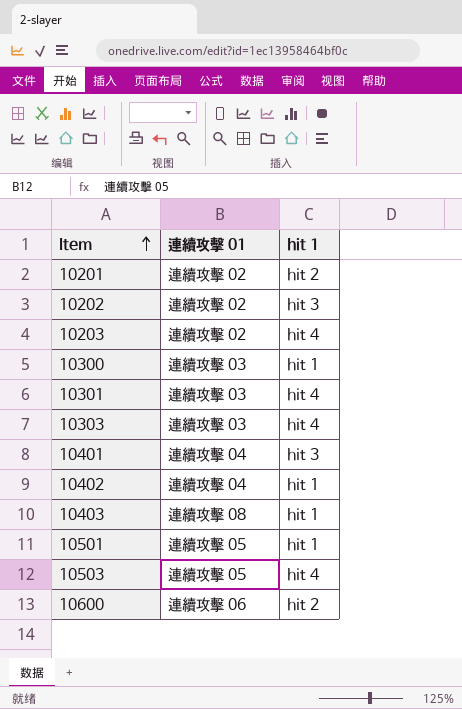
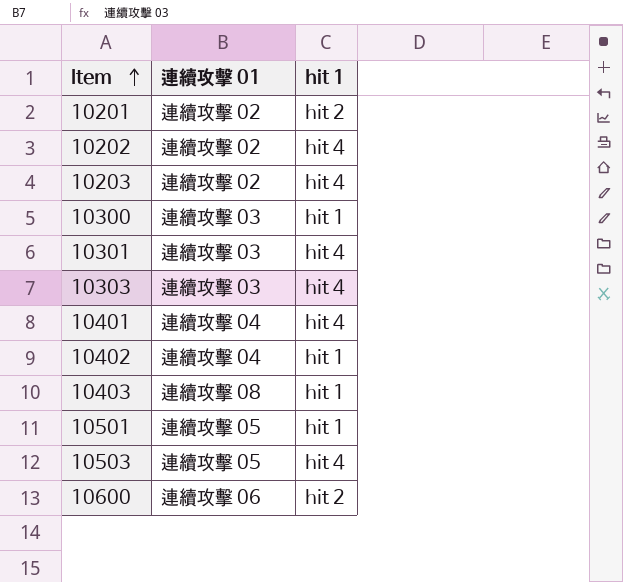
10202 | hit 1: hit 3 -> hit 4
10401 | hit 1: hit 3 -> hit 4

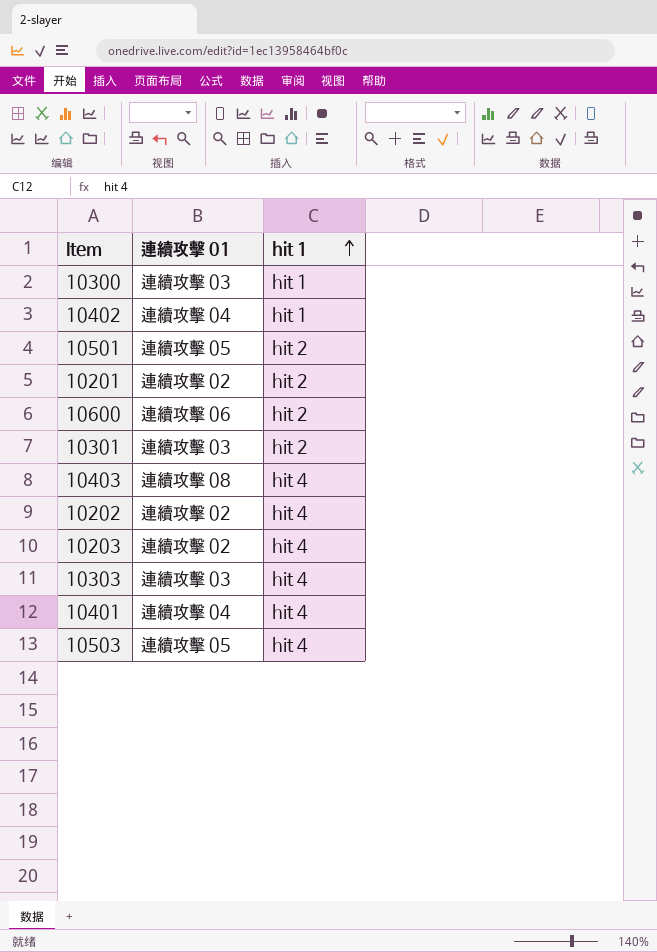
row order: Item ascending -> hit 1 ascending
10501 | hit 1: hit 1 -> hit 2
10301 | hit 1: hit 4 -> hit 2
10403 | hit 1: hit 1 -> hit 4

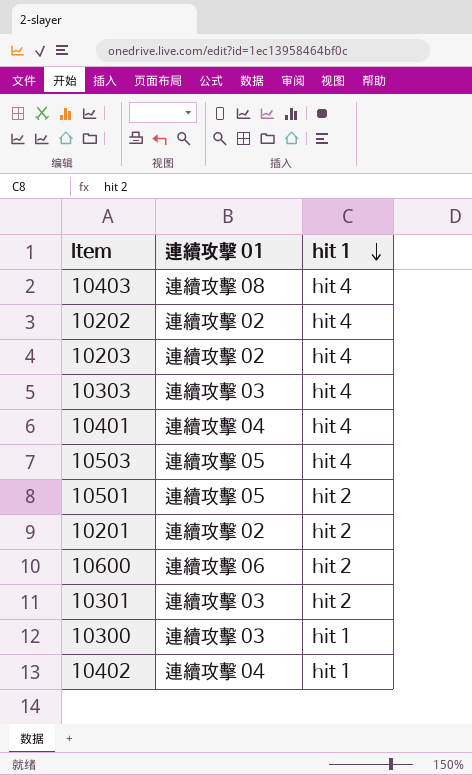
row order: hit 1 ascending -> hit 1 descending

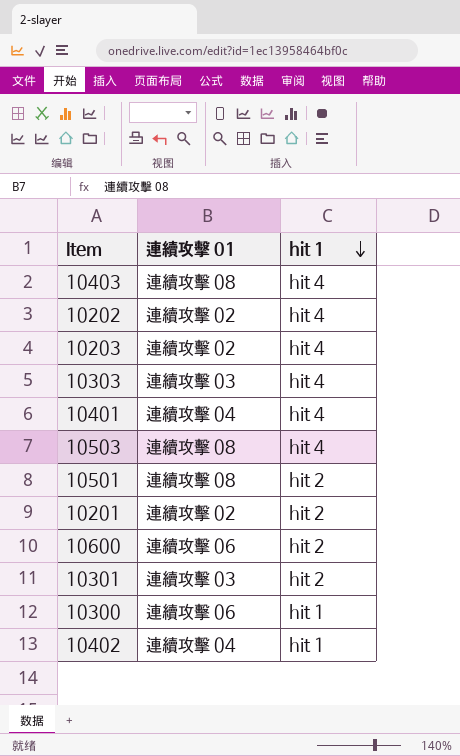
10503 | 連續攻擊 01: 連續攻擊 05 -> 連續攻擊 08
10501 | 連續攻擊 01: 連續攻擊 05 -> 連續攻擊 08
10300 | 連續攻擊 01: 連續攻擊 03 -> 連續攻擊 06

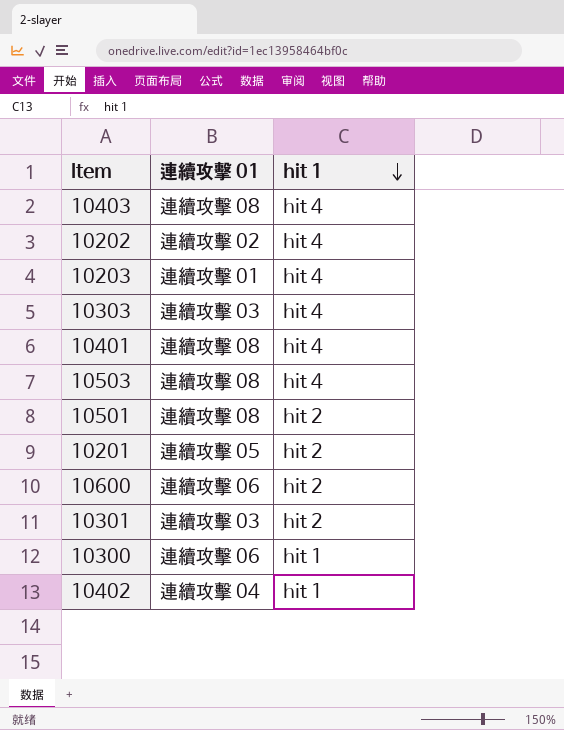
10203 | 連續攻擊 01: 連續攻擊 02 -> 連續攻擊 01
10401 | 連續攻擊 01: 連續攻擊 04 -> 連續攻擊 08
10201 | 連續攻擊 01: 連續攻擊 02 -> 連續攻擊 05

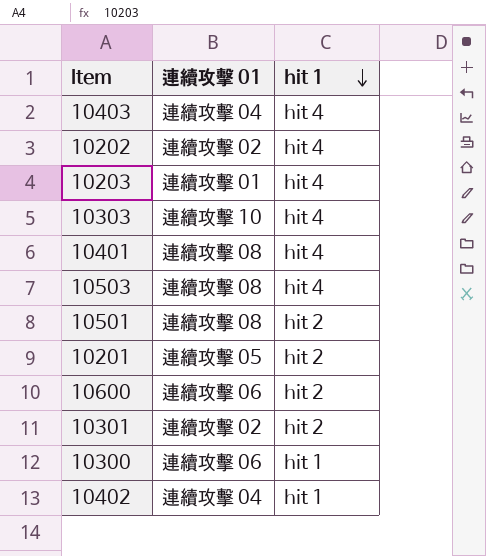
10403 | 連續攻擊 01: 連續攻擊 08 -> 連續攻擊 04
10303 | 連續攻擊 01: 連續攻擊 03 -> 連續攻擊 10
10301 | 連續攻擊 01: 連續攻擊 03 -> 連續攻擊 02

